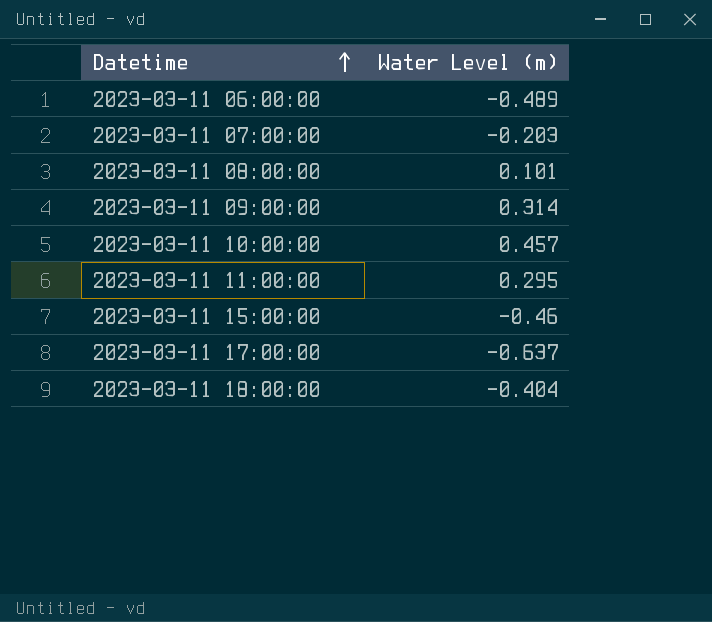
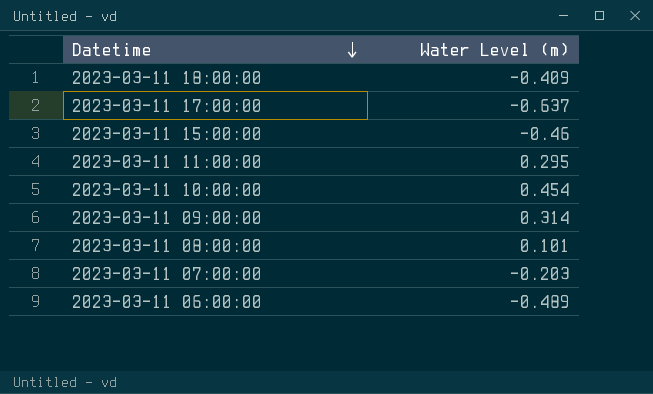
row order: Datetime ascending -> Datetime descending
2023-03-11 18:00:00 | Water Level (m): -0.404 -> -0.409
2023-03-11 10:00:00 | Water Level (m): 0.457 -> 0.454

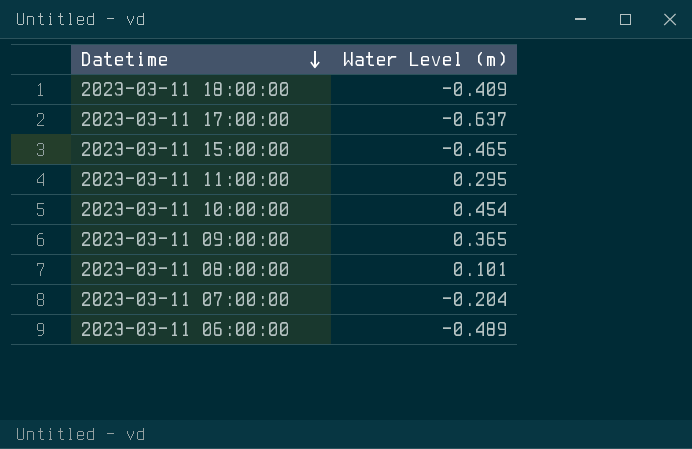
2023-03-11 15:00:00 | Water Level (m): -0.46 -> -0.465
2023-03-11 09:00:00 | Water Level (m): 0.314 -> 0.365
2023-03-11 07:00:00 | Water Level (m): -0.203 -> -0.204

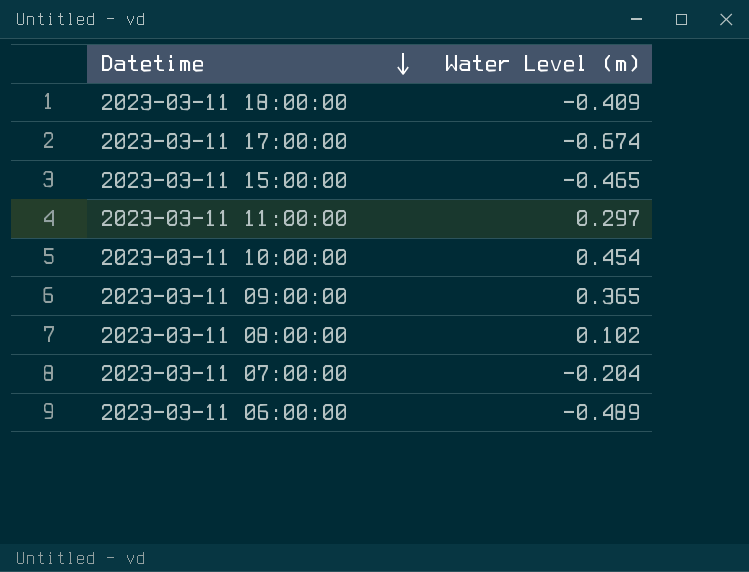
2023-03-11 17:00:00 | Water Level (m): -0.637 -> -0.674
2023-03-11 11:00:00 | Water Level (m): 0.295 -> 0.297
2023-03-11 08:00:00 | Water Level (m): 0.101 -> 0.102

